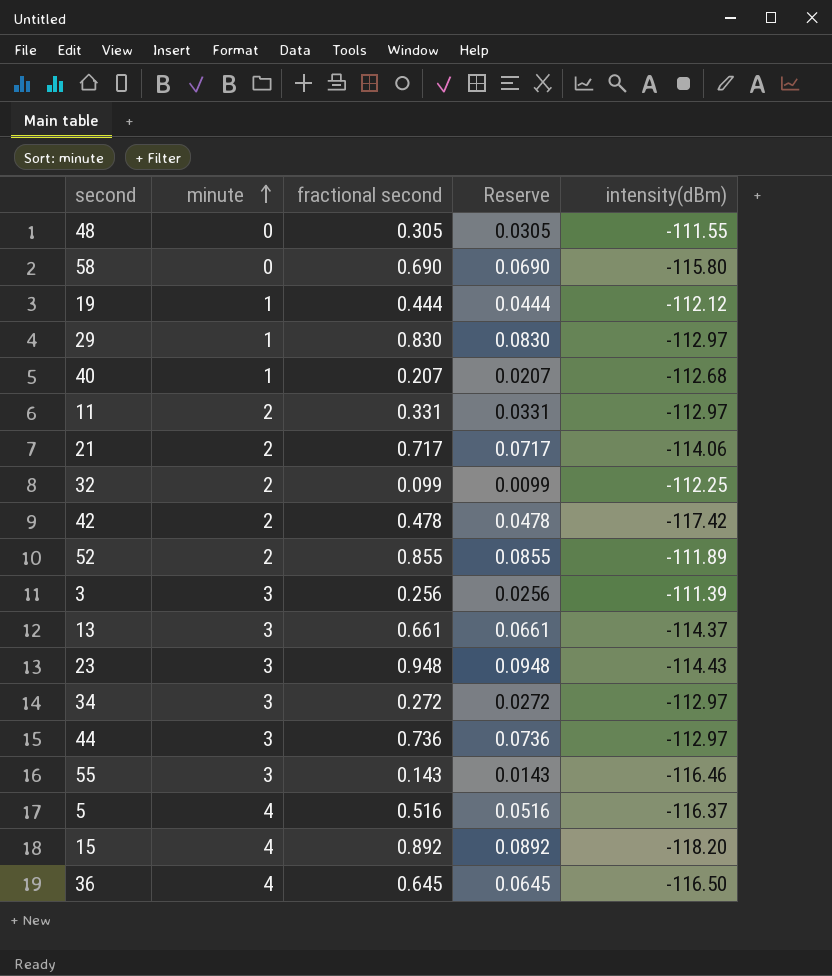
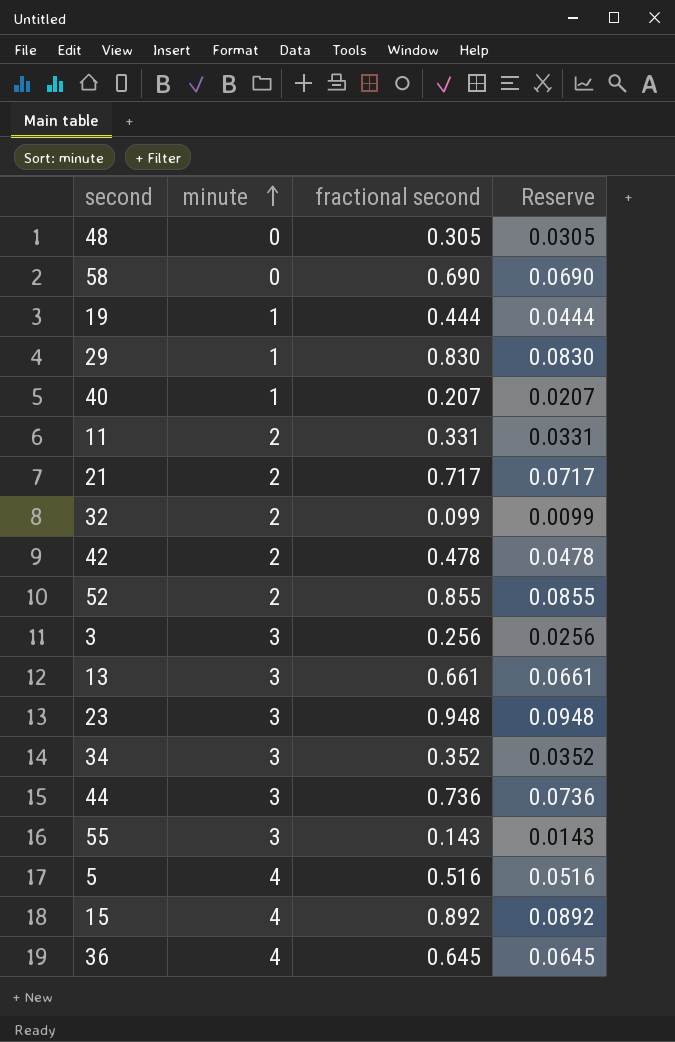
column intensity(dBm) | position: 5 -> none
34 | fractional second: 0.272 -> 0.352
34 | Reserve: 0.0272 -> 0.0352

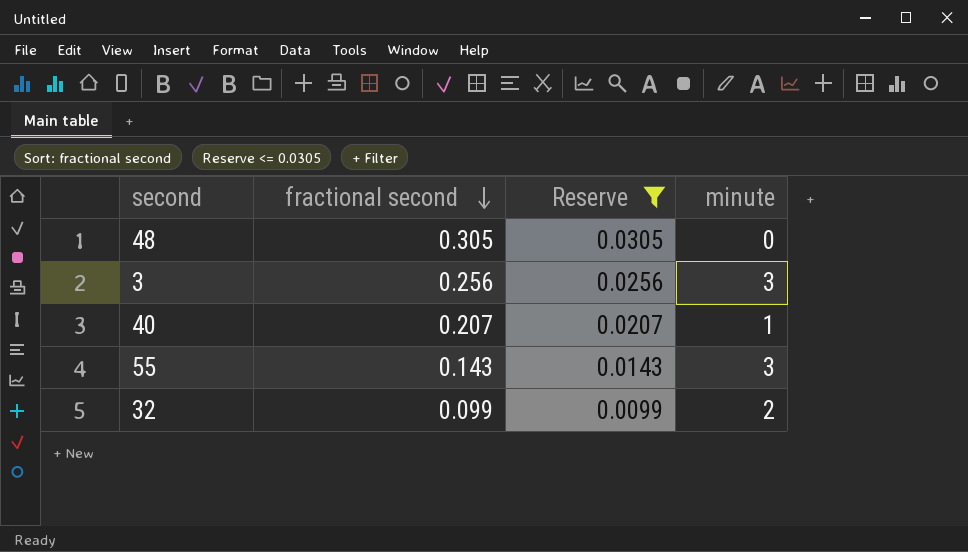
filter: none -> Reserve <= 0.0305
row order: minute ascending -> fractional second descending
column minute | position: 2 -> 4

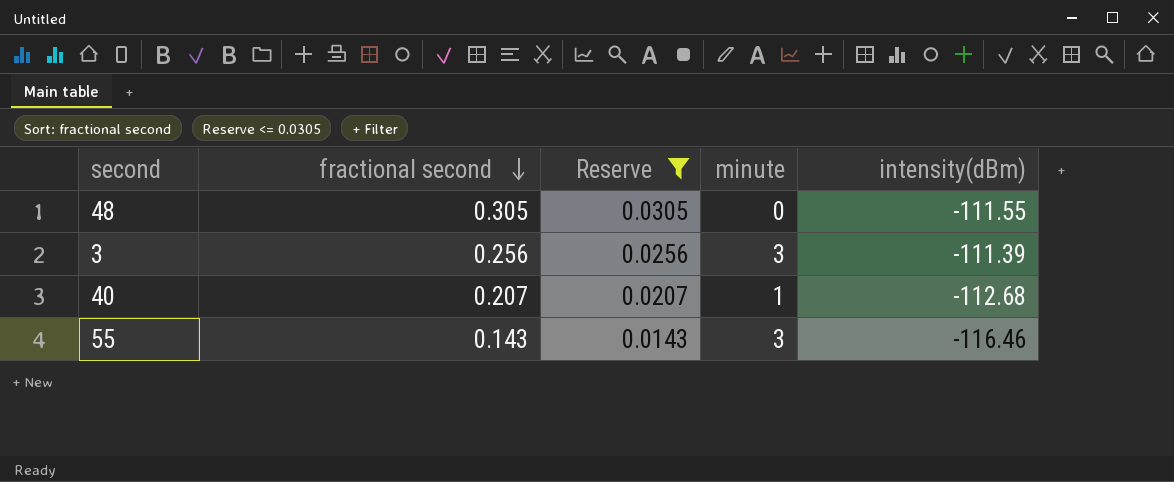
column intensity(dBm) | position: none -> 5
row 32: 0.099 | 0.0099 | 2 -> none

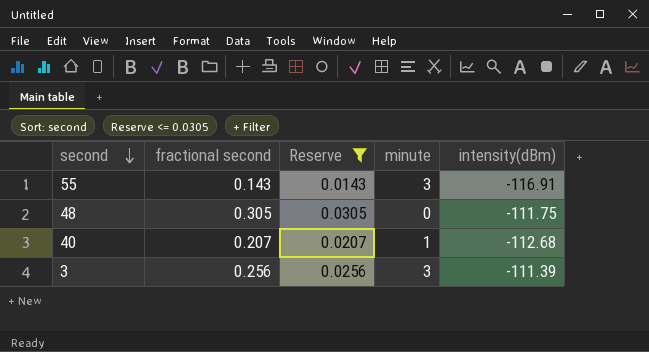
row order: fractional second descending -> second descending
55 | intensity(dBm): -116.46 -> -116.91
48 | intensity(dBm): -111.55 -> -111.75

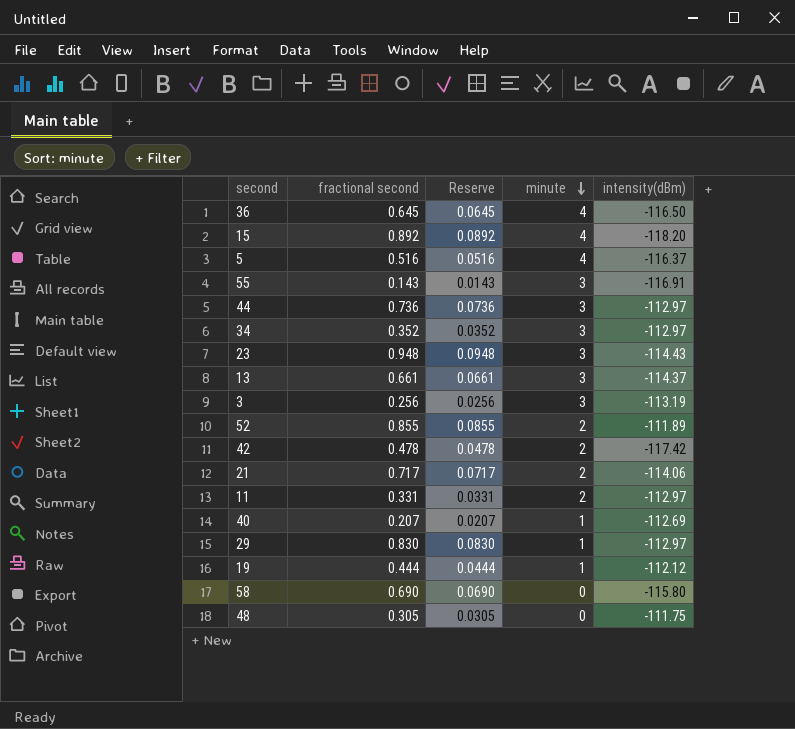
filter: Reserve <= 0.0305 -> none
row order: second descending -> minute descending
3 | intensity(dBm): -111.39 -> -113.19
40 | intensity(dBm): -112.68 -> -112.69

